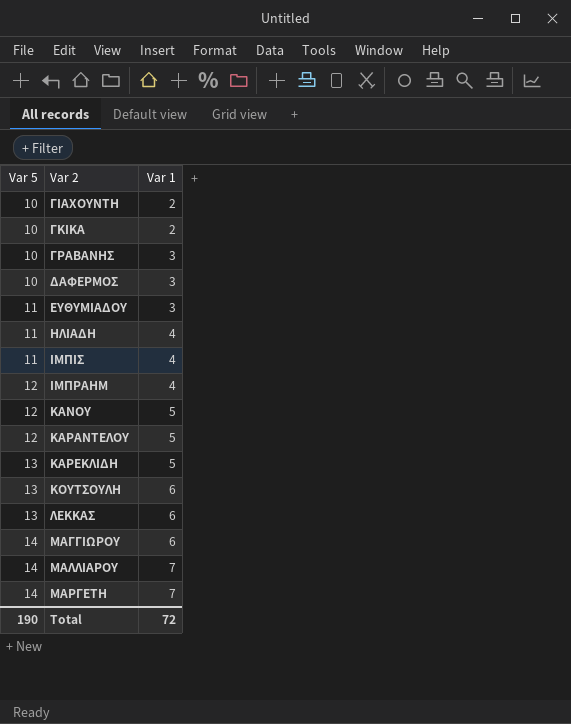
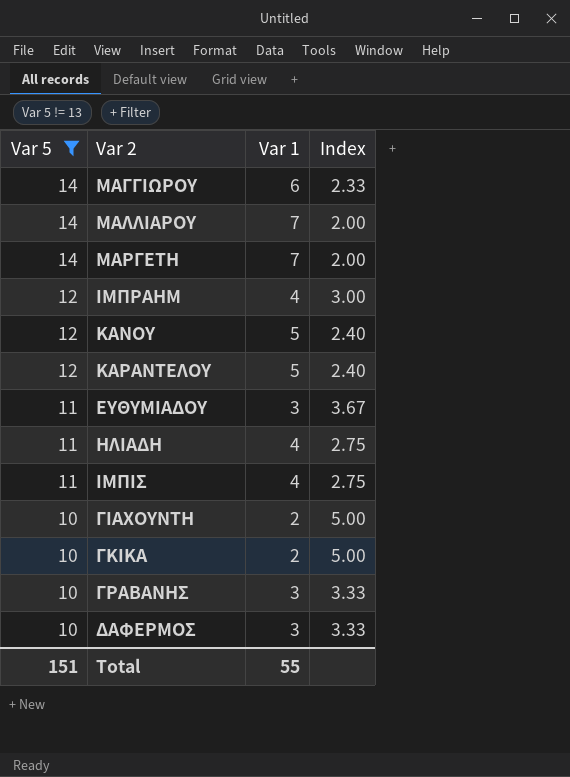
filter: none -> Var 5 != 13
row order: Var 5 ascending -> Var 5 descending
column Index | formula: none -> [Var 5] / [Var 1]
Total | Var 5: 190 -> 151
Total | Var 1: 72 -> 55

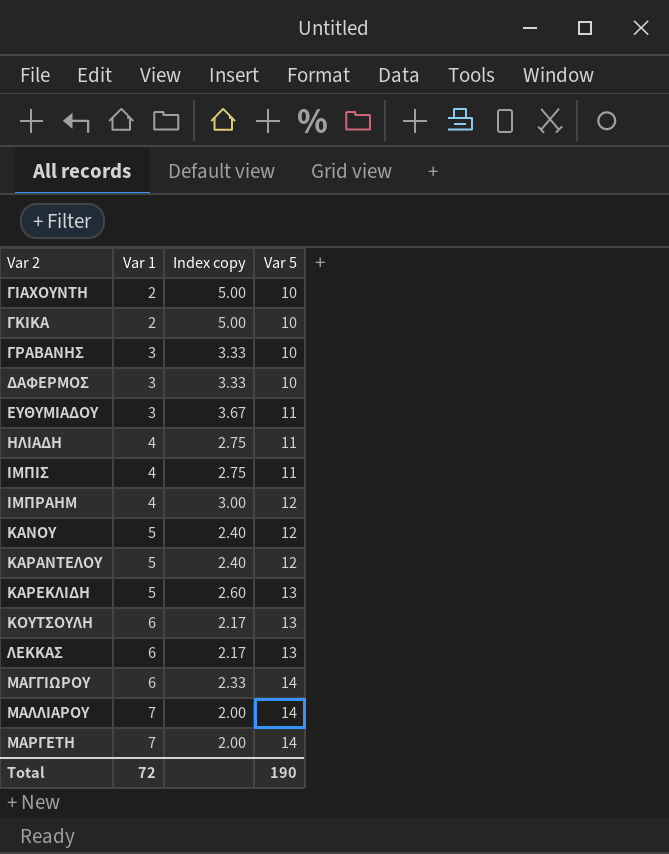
filter: Var 5 != 13 -> none
row order: Var 5 descending -> Var 2 ascending
column name: Index -> Index copy
column Var 5 | position: 1 -> 4
Total | Var 1: 55 -> 72
Total | Var 5: 151 -> 190

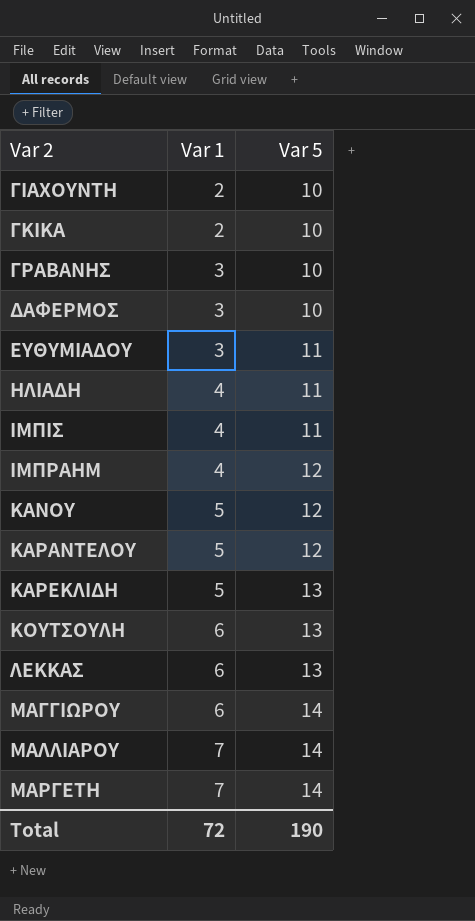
column Index copy | formula: [Var 5] / [Var 1] -> none

